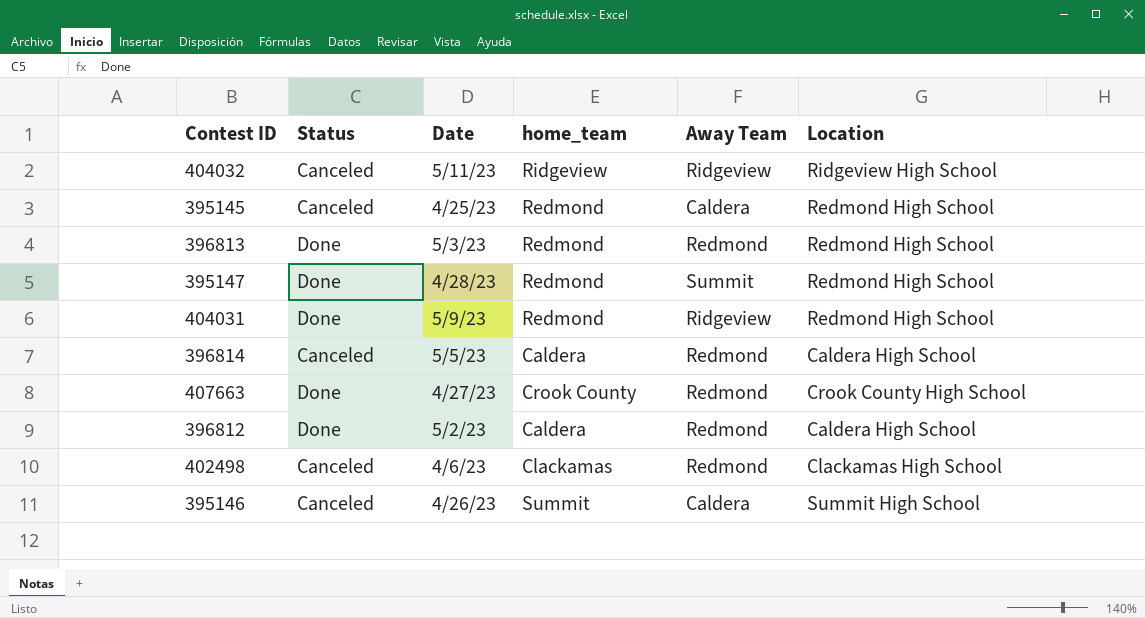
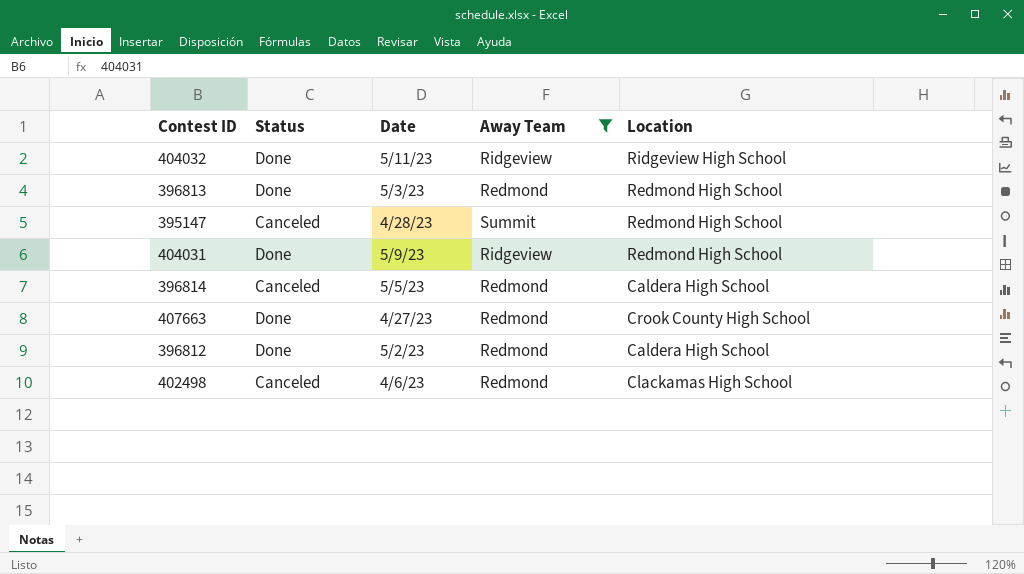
filter: none -> Away Team != Caldera
column home_team | position: 4 -> none
404032 | Status: Canceled -> Done
395147 | Status: Done -> Canceled

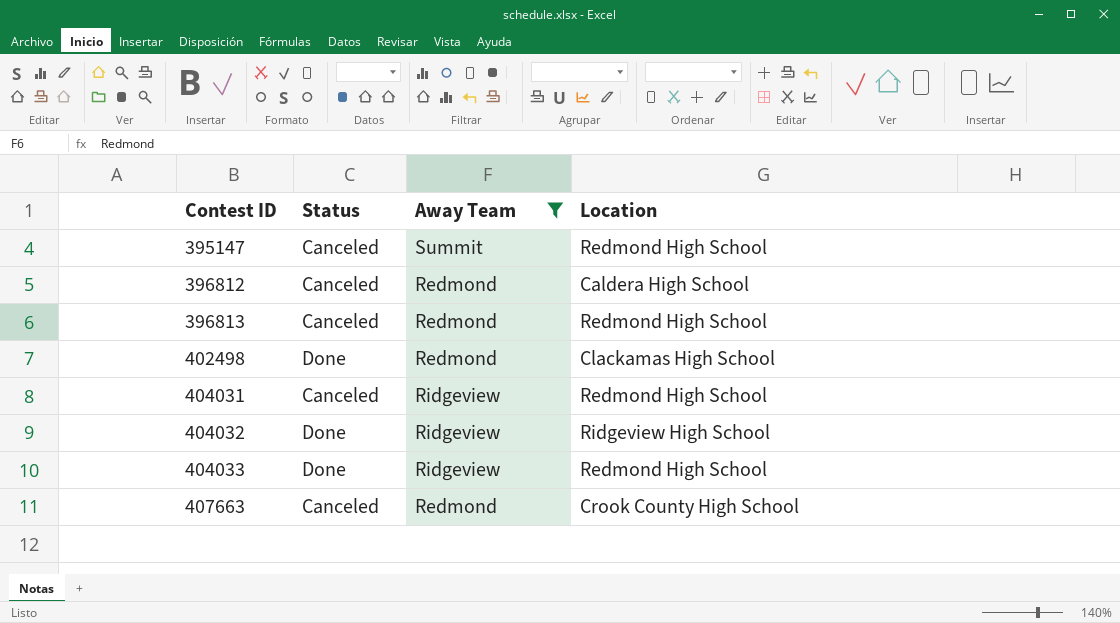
row order: none -> Contest ID ascending
column Date | position: 3 -> none
row 396814: Canceled | 5/5/23 | Redmond | Caldera High School -> none
396812 | Status: Done -> Canceled
396813 | Status: Done -> Canceled
402498 | Status: Canceled -> Done
404031 | Status: Done -> Canceled
row 404033: none -> Done | Ridgeview | Redmond High School
407663 | Status: Done -> Canceled

